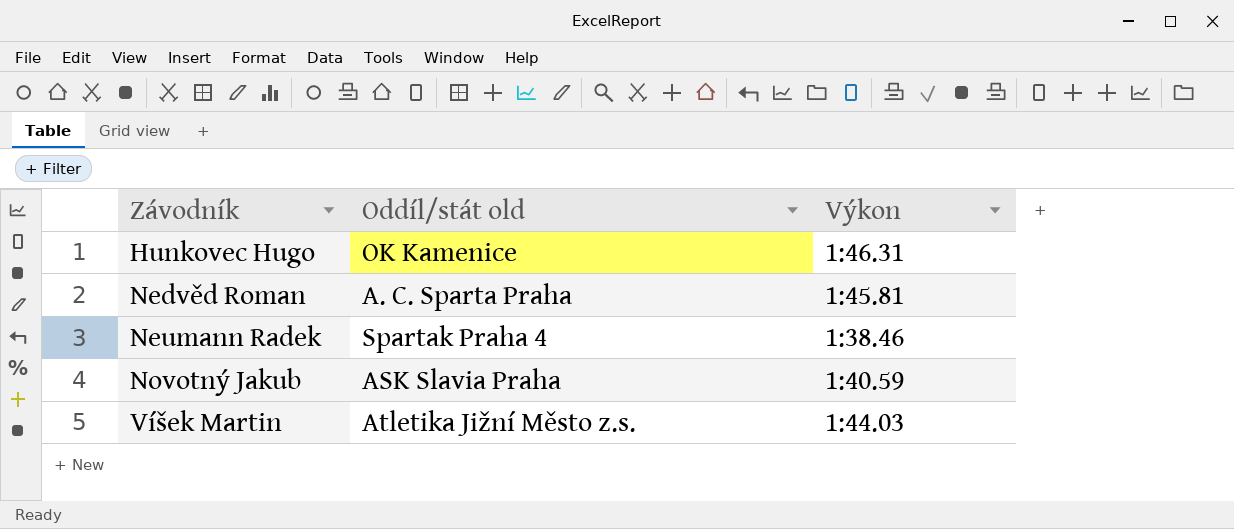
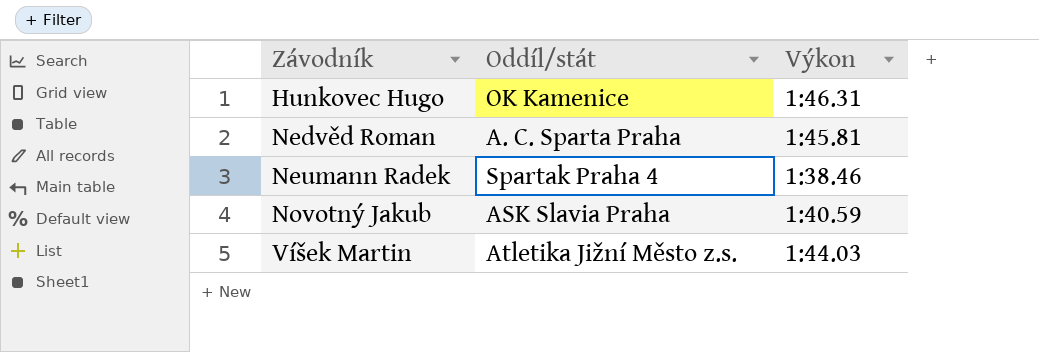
column name: Oddíl/stát old -> Oddíl/stát

